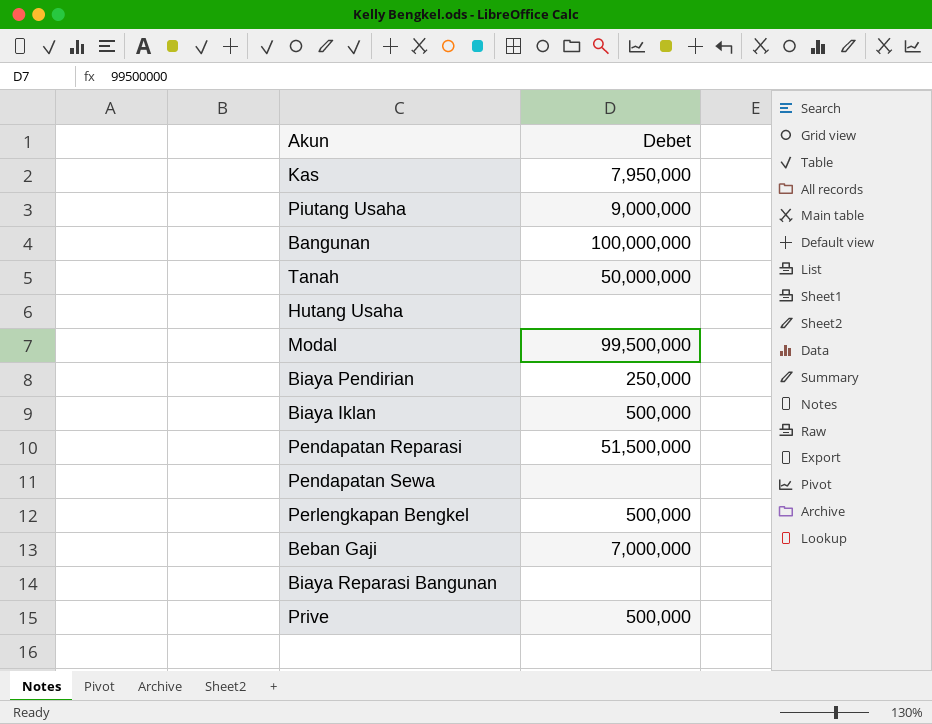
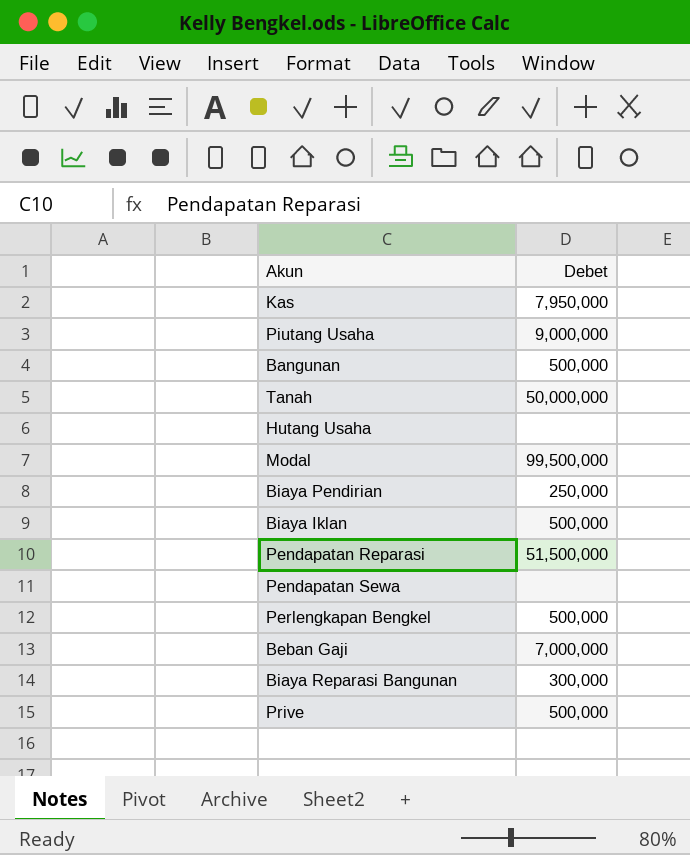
Bangunan | Debet: 100,000,000 -> 500,000
Biaya Reparasi Bangunan | Debet: none -> 300,000

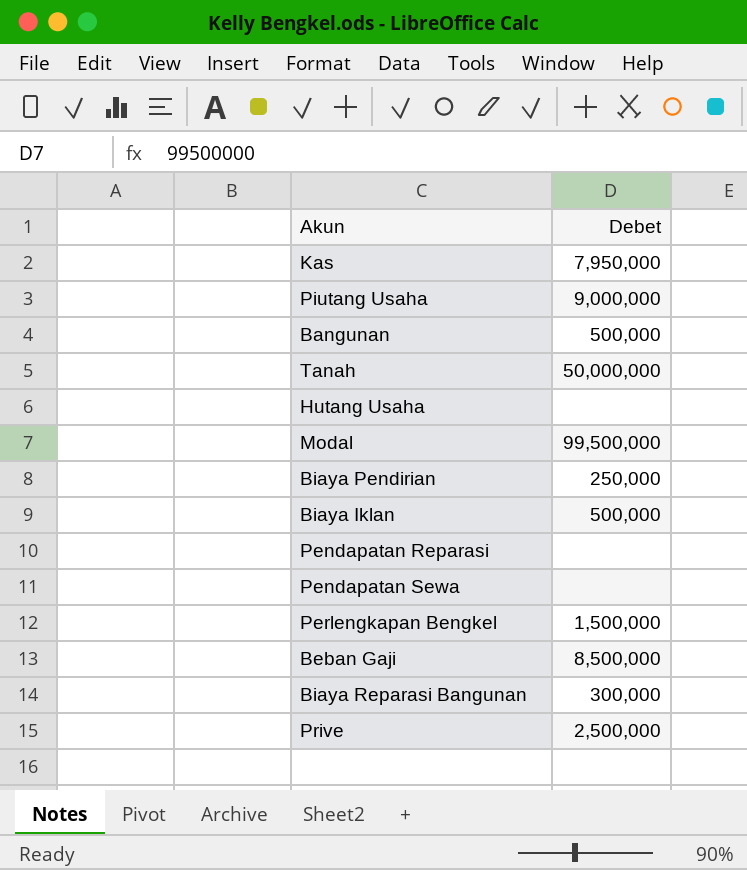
Pendapatan Reparasi | Debet: 51,500,000 -> none
Perlengkapan Bengkel | Debet: 500,000 -> 1,500,000
Beban Gaji | Debet: 7,000,000 -> 8,500,000
Prive | Debet: 500,000 -> 2,500,000

